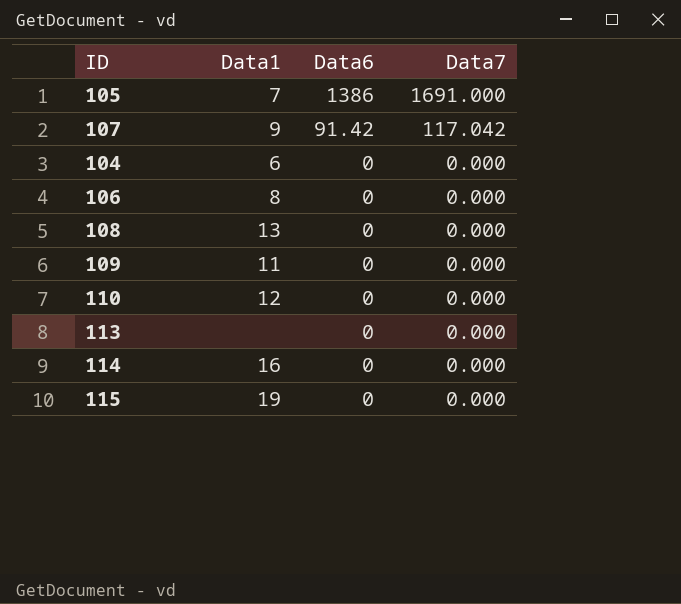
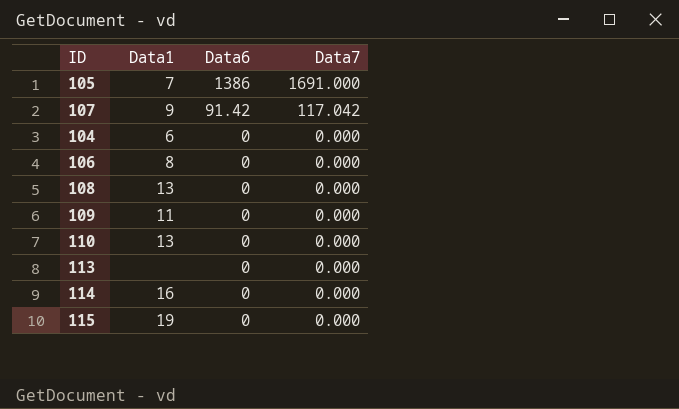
110 | Data1: 12 -> 13

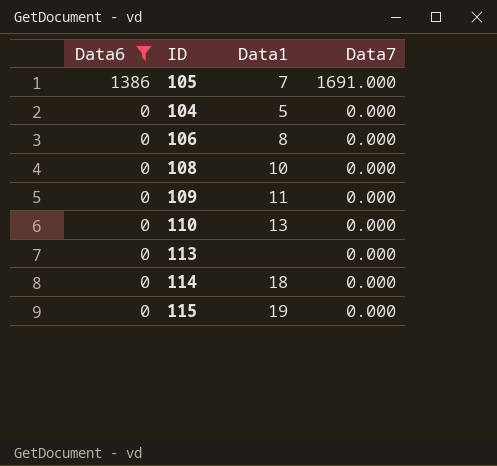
filter: none -> Data6 != 91.42
column Data6 | position: 3 -> 1
104 | Data1: 6 -> 5
108 | Data1: 13 -> 10
114 | Data1: 16 -> 18

